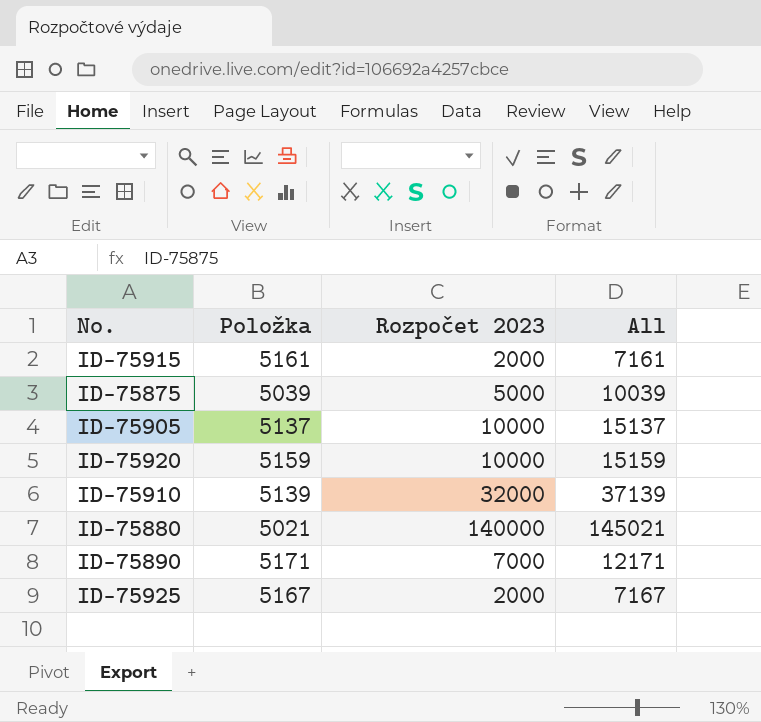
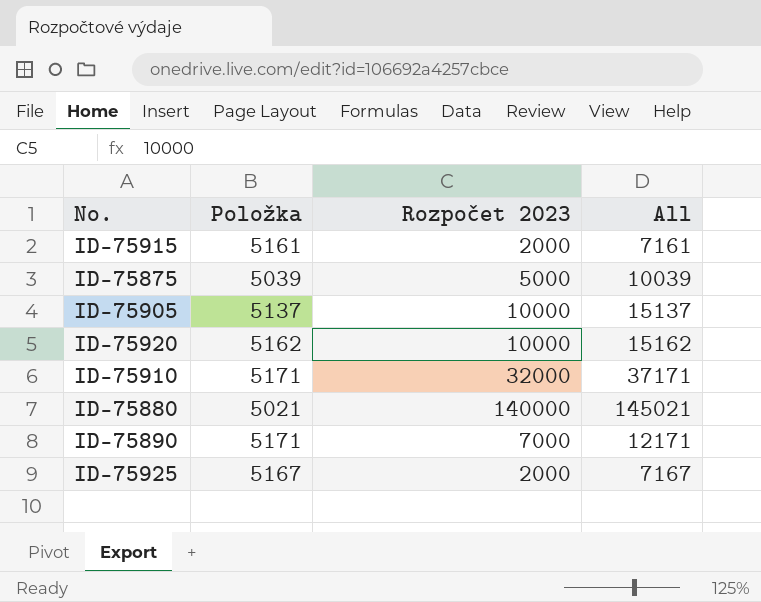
ID-75920 | Položka: 5159 -> 5162
ID-75920 | All: 15159 -> 15162
ID-75910 | Položka: 5139 -> 5171
ID-75910 | All: 37139 -> 37171

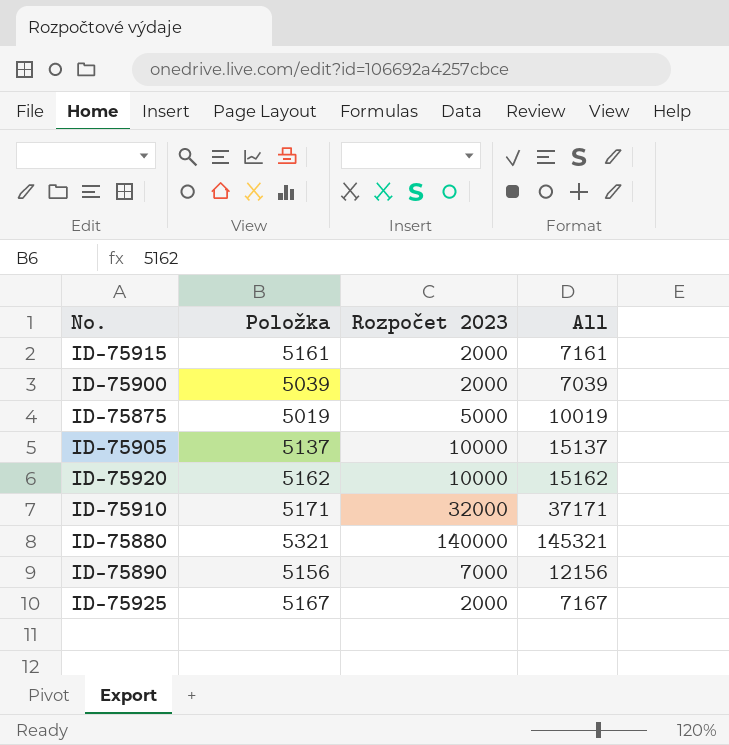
row ID-75900: none -> 5039 | 2000 | 7039
ID-75875 | Položka: 5039 -> 5019
ID-75875 | All: 10039 -> 10019
ID-75880 | Položka: 5021 -> 5321
ID-75880 | All: 145021 -> 145321
ID-75890 | Položka: 5171 -> 5156
ID-75890 | All: 12171 -> 12156

